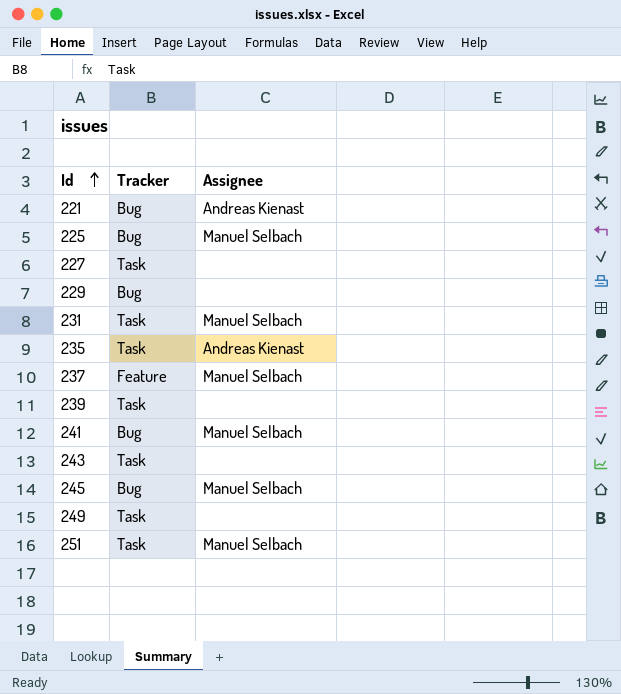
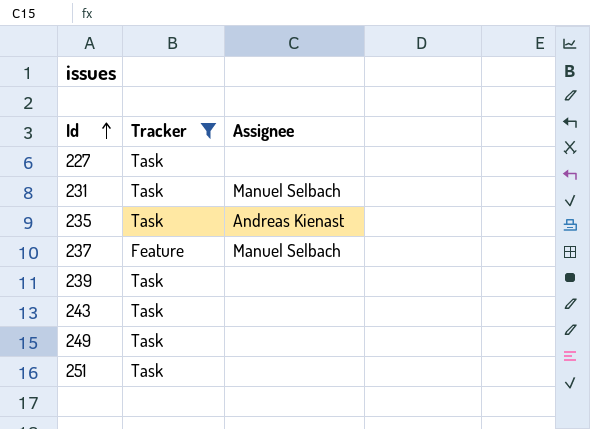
filter: none -> Tracker != Bug
251 | Assignee: Manuel Selbach -> none

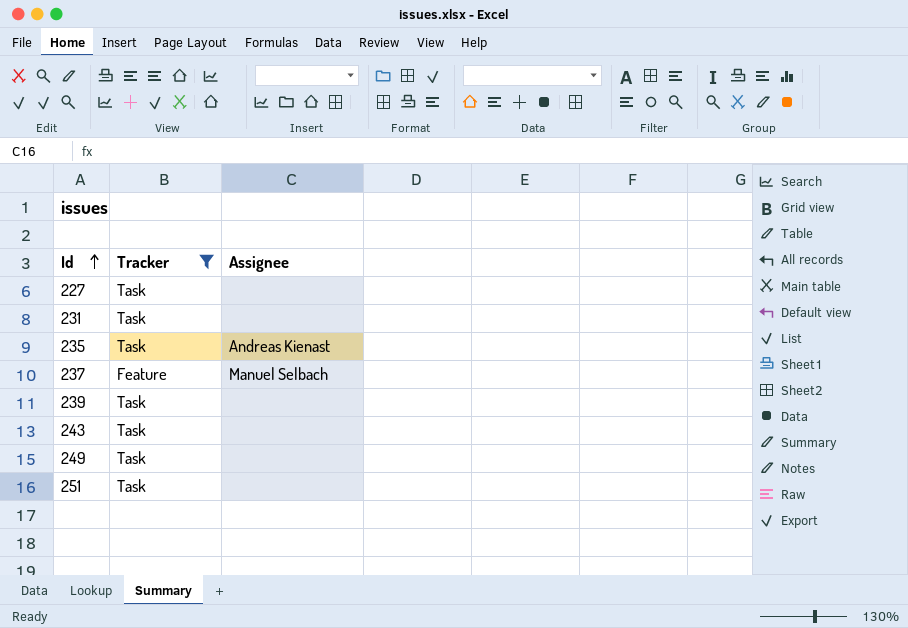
231 | Assignee: Manuel Selbach -> none

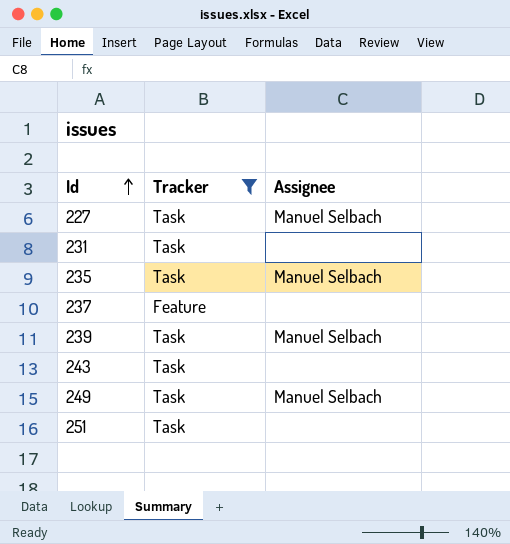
227 | Assignee: none -> Manuel Selbach
235 | Assignee: Andreas Kienast -> Manuel Selbach
237 | Assignee: Manuel Selbach -> none
239 | Assignee: none -> Manuel Selbach
249 | Assignee: none -> Manuel Selbach

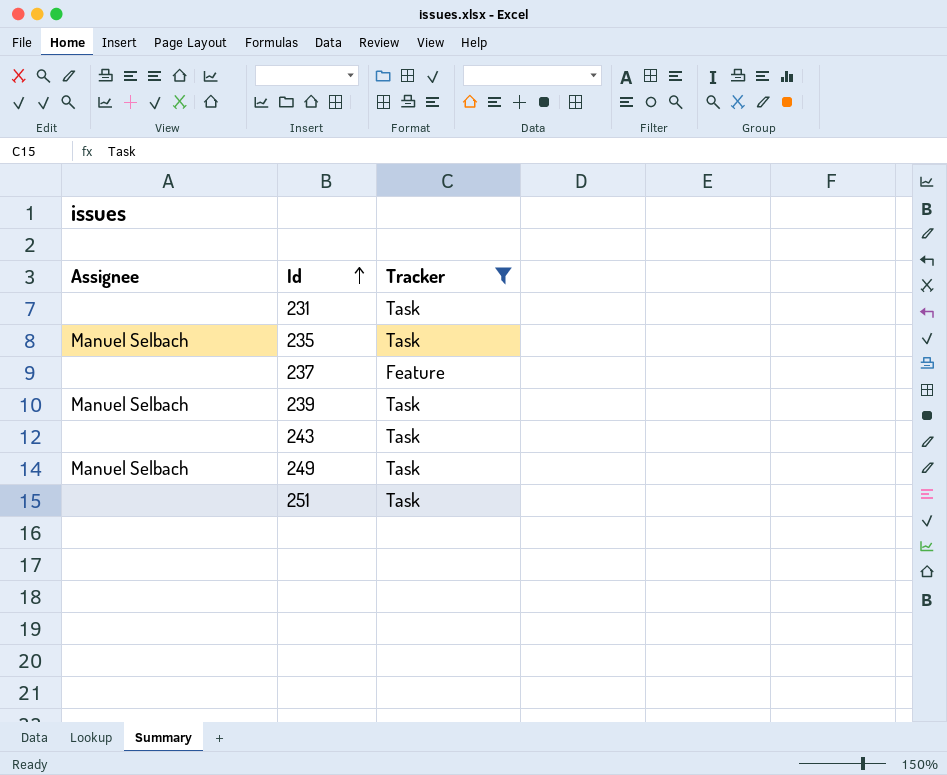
column Assignee | position: 3 -> 1
row 227: Task | Manuel Selbach -> none

